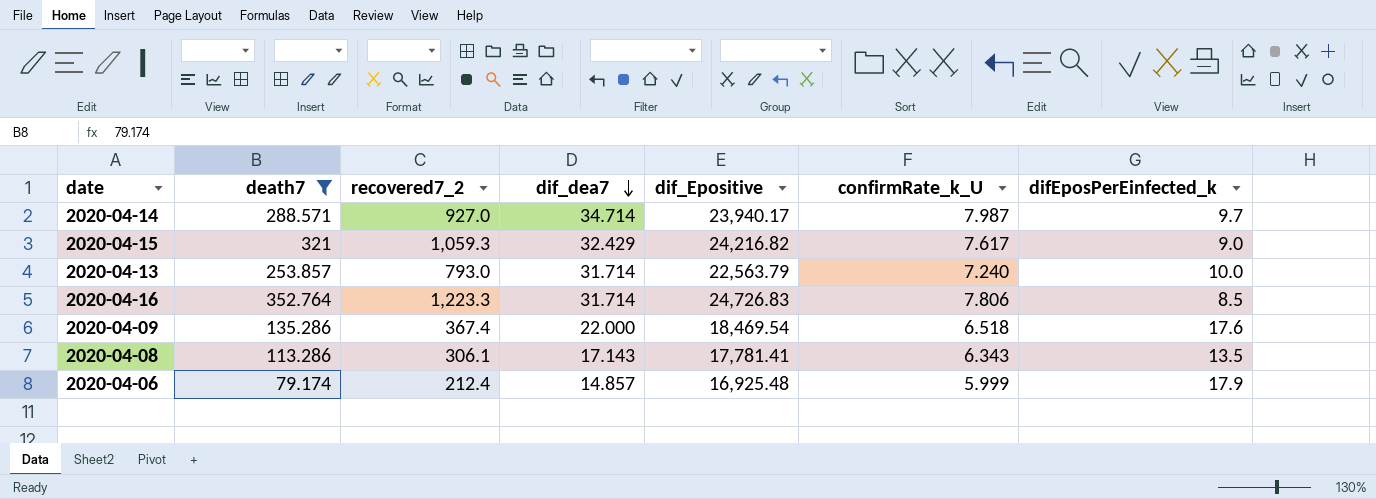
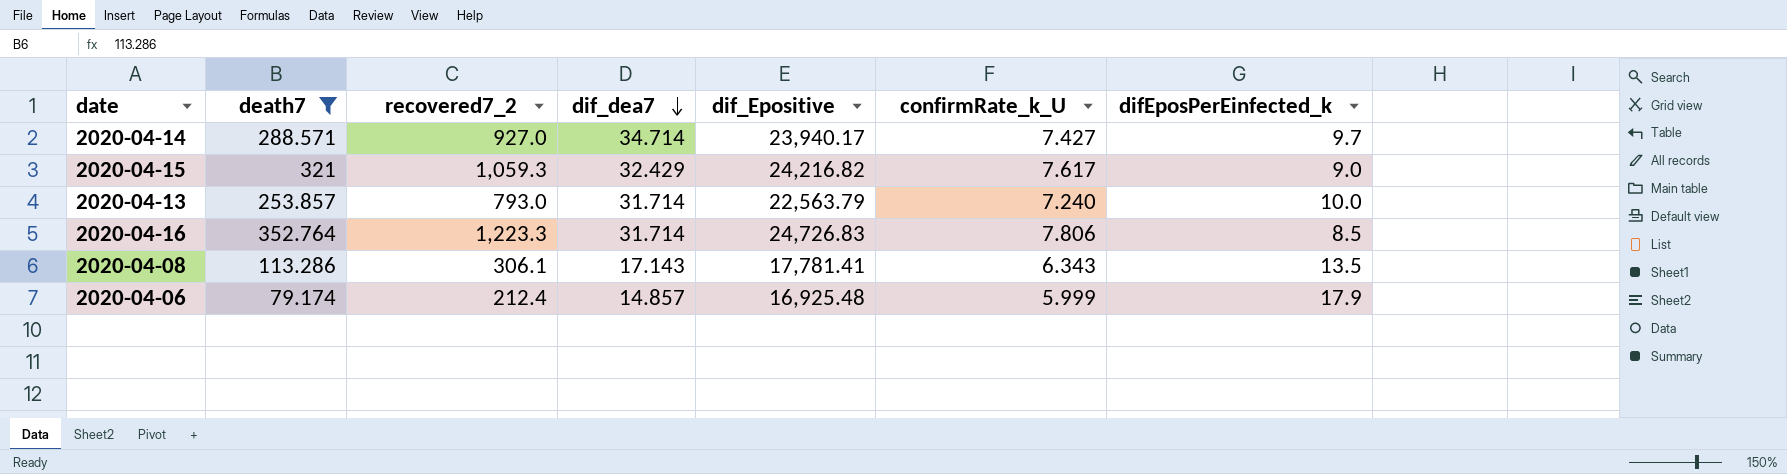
row 2020-04-09: 135.286 | 367.4 | 22.000 | 18,469.54 | 6.518 | 17.6 -> none
2020-04-14 | confirmRate_k_U: 7.987 -> 7.427

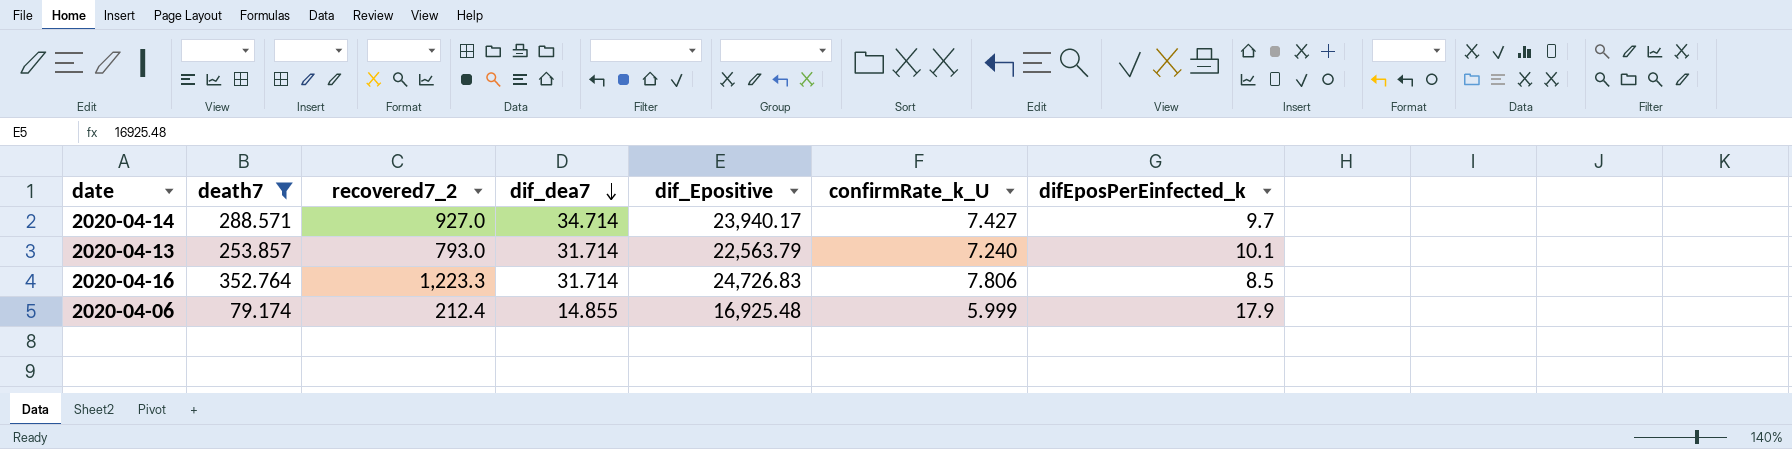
row 2020-04-15: 321 | 1,059.3 | 32.429 | 24,216.82 | 7.617 | 9.0 -> none
row 2020-04-08: 113.286 | 306.1 | 17.143 | 17,781.41 | 6.343 | 13.5 -> none
2020-04-13 | difEposPerEinfected_k: 10.0 -> 10.1
2020-04-06 | dif_dea7: 14.857 -> 14.855

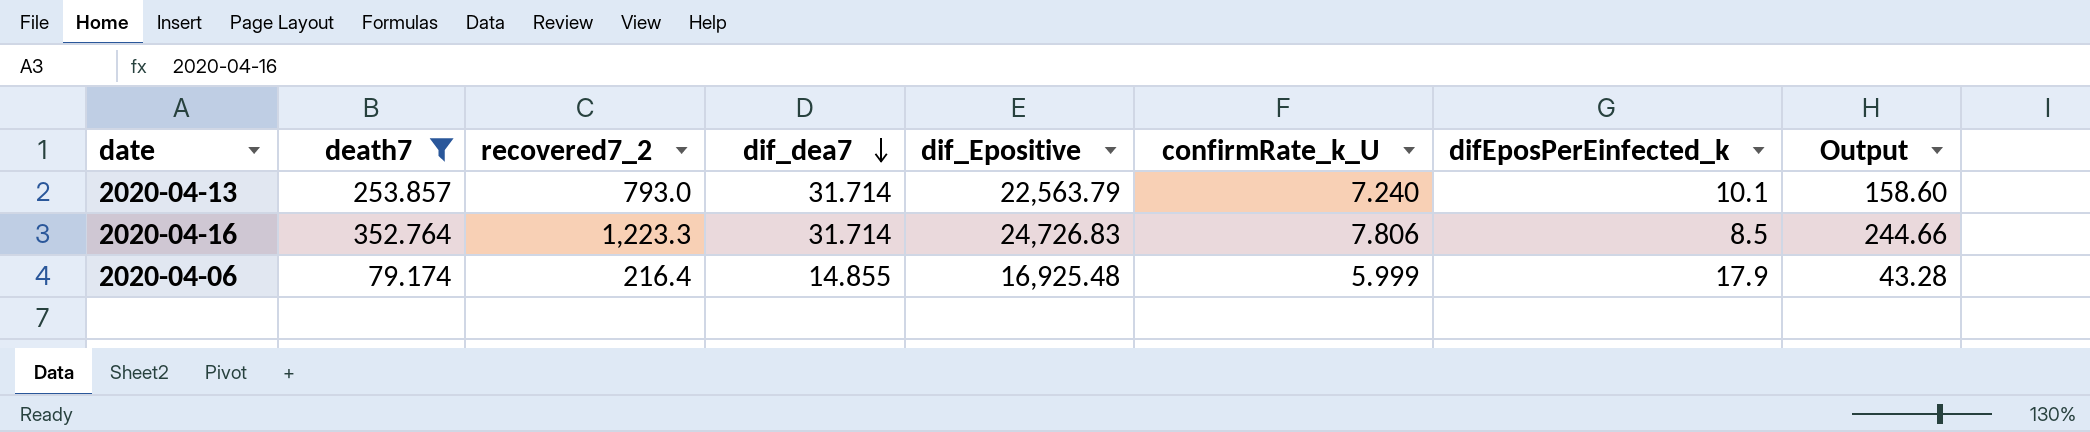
column Output | formula: none -> [recovered7_2] * 0.2
row 2020-04-14: 288.571 | 927.0 | 34.714 | 23,940.17 | 7.427 | 9.7 -> none
2020-04-06 | recovered7_2: 212.4 -> 216.4

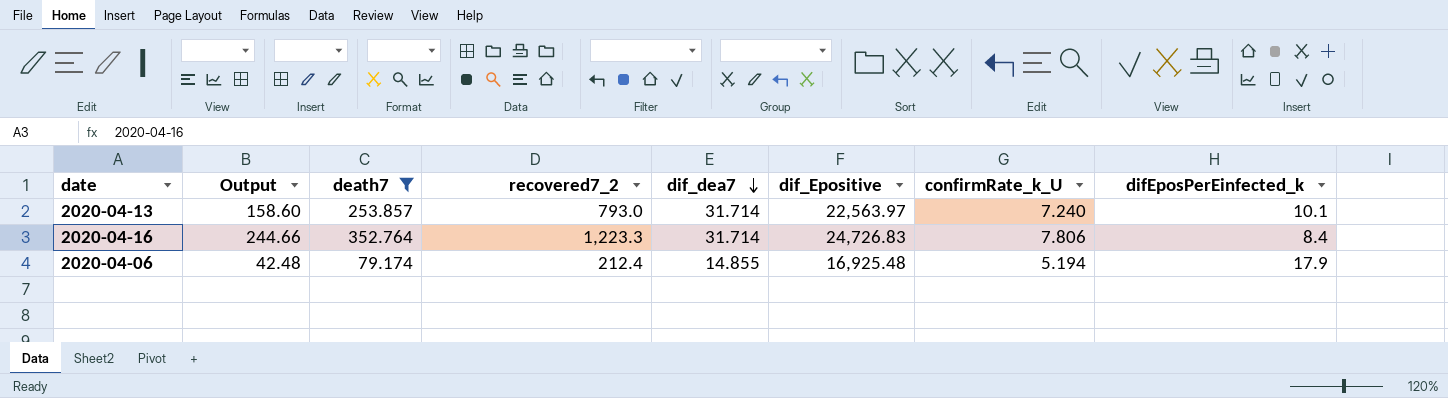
column Output | position: 8 -> 2
2020-04-13 | dif_Epositive: 22,563.79 -> 22,563.97
2020-04-16 | difEposPerEinfected_k: 8.5 -> 8.4
2020-04-06 | Output: 43.28 -> 42.48
2020-04-06 | recovered7_2: 216.4 -> 212.4
2020-04-06 | confirmRate_k_U: 5.999 -> 5.194

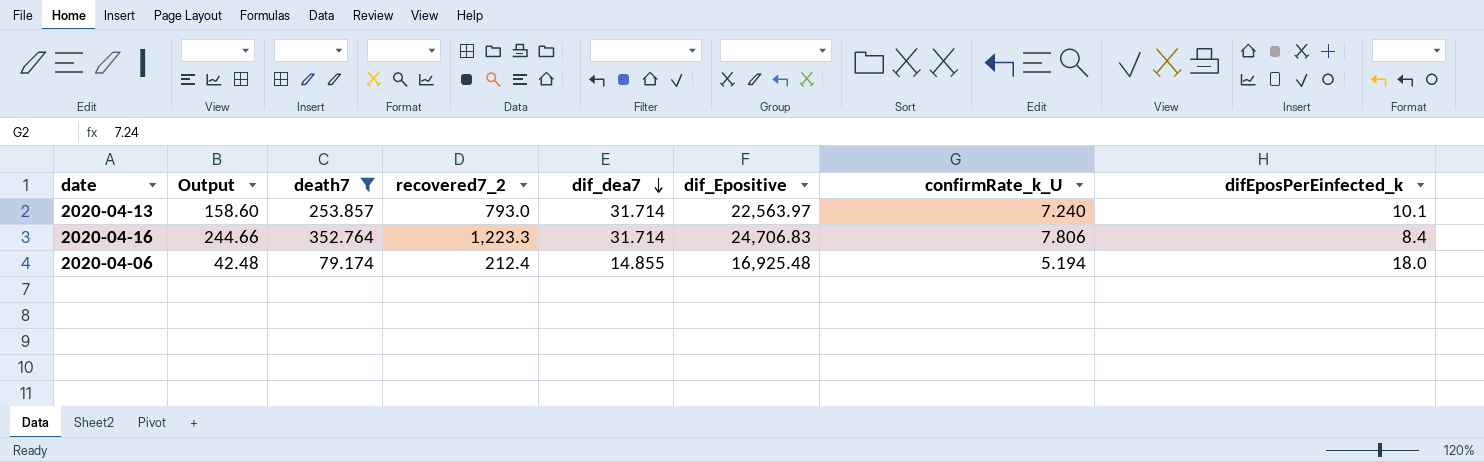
2020-04-16 | dif_Epositive: 24,726.83 -> 24,706.83
2020-04-06 | difEposPerEinfected_k: 17.9 -> 18.0

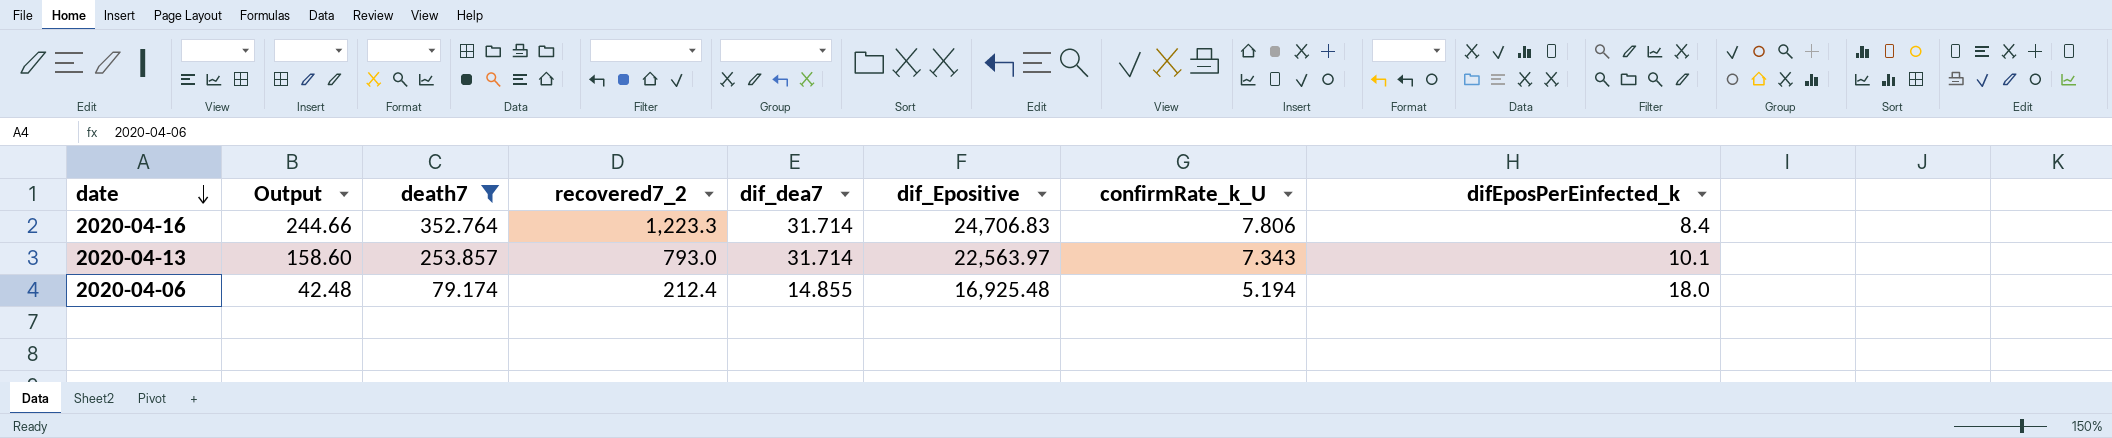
row order: dif_dea7 descending -> date descending
2020-04-13 | confirmRate_k_U: 7.240 -> 7.343

